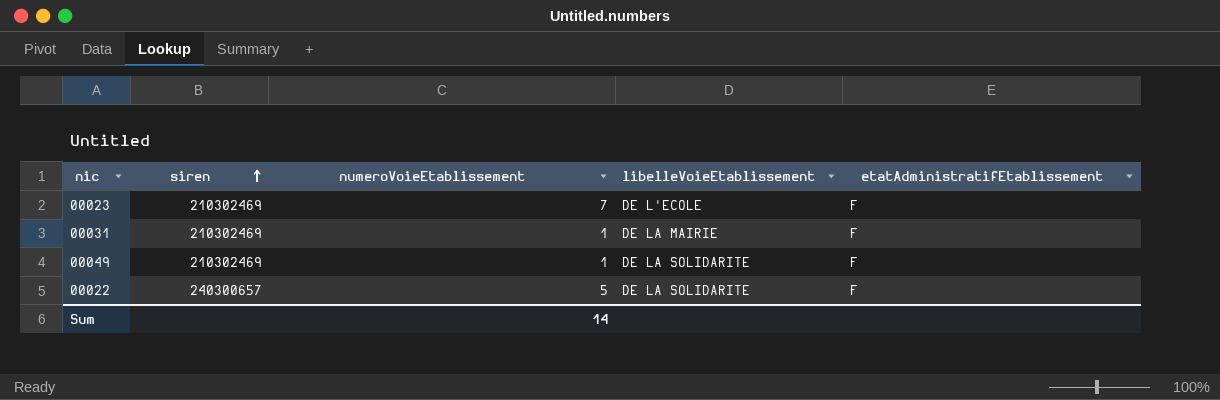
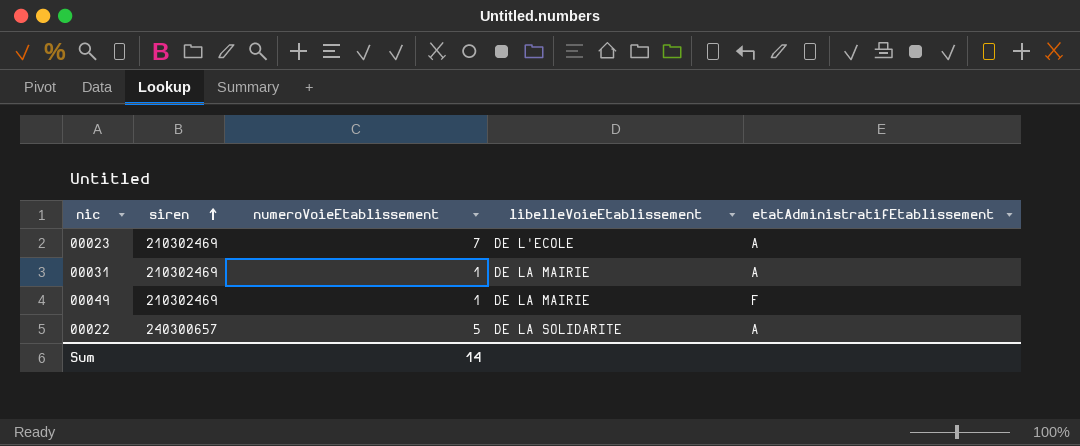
00023 | etatAdministratifEtablissement: F -> A
00031 | etatAdministratifEtablissement: F -> A
00049 | libelleVoieEtablissement: DE LA SOLIDARITE -> DE LA MAIRIE
00022 | etatAdministratifEtablissement: F -> A

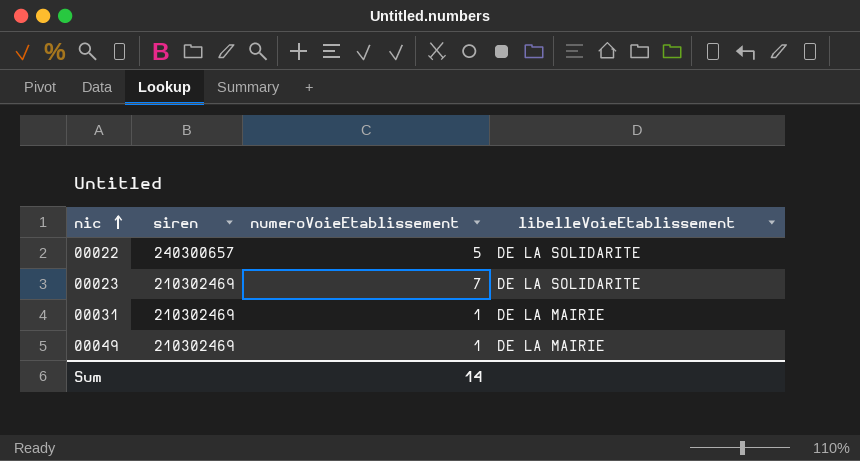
row order: siren ascending -> nic ascending
column etatAdministratifEtablissement | position: 5 -> none
00023 | libelleVoieEtablissement: DE L'ECOLE -> DE LA SOLIDARITE

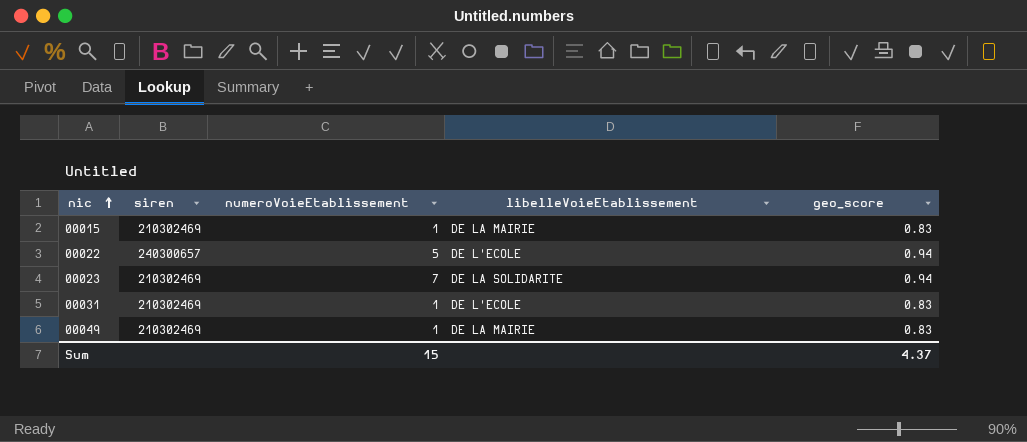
column geo_score | position: none -> 5
row 00015: none -> 210302469 | 1 | DE LA MAIRIE | 0.83
00022 | libelleVoieEtablissement: DE LA SOLIDARITE -> DE L'ECOLE
00031 | libelleVoieEtablissement: DE LA MAIRIE -> DE L'ECOLE
Sum | numeroVoieEtablissement: 14 -> 15

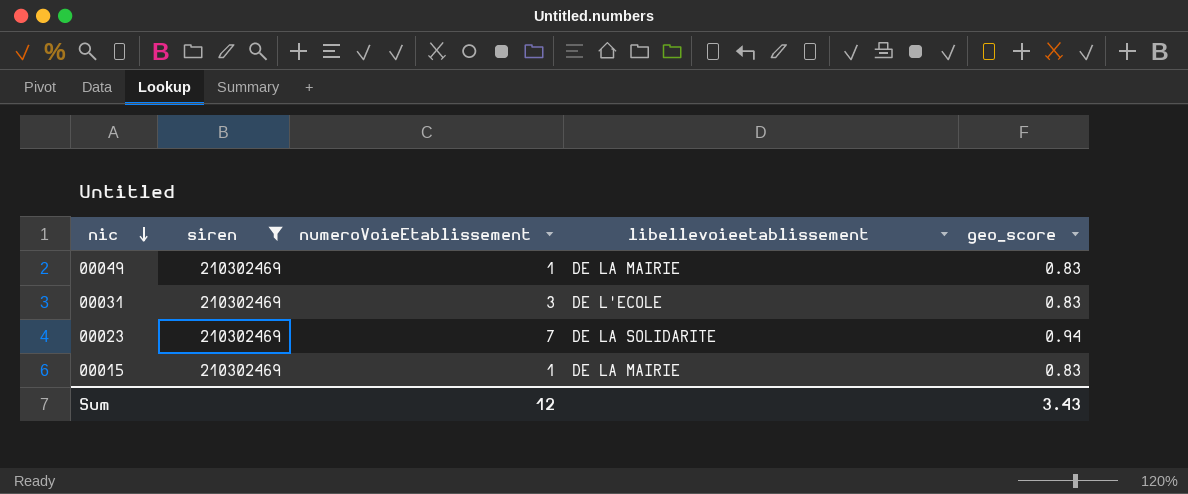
filter: none -> siren = 210302469
row order: nic ascending -> nic descending
column name: libelleVoieEtablissement -> libellevoieetablissement
00031 | numeroVoieEtablissement: 1 -> 3
Sum | numeroVoieEtablissement: 15 -> 12
Sum | geo_score: 4.37 -> 3.43

